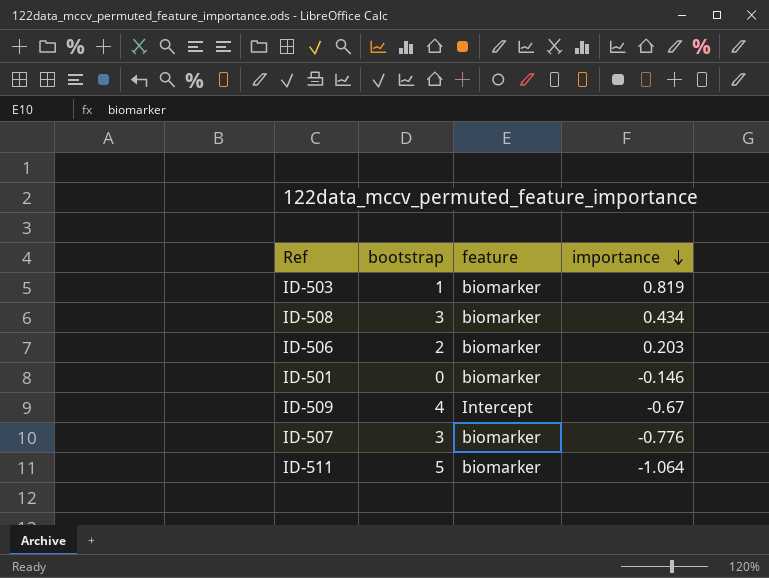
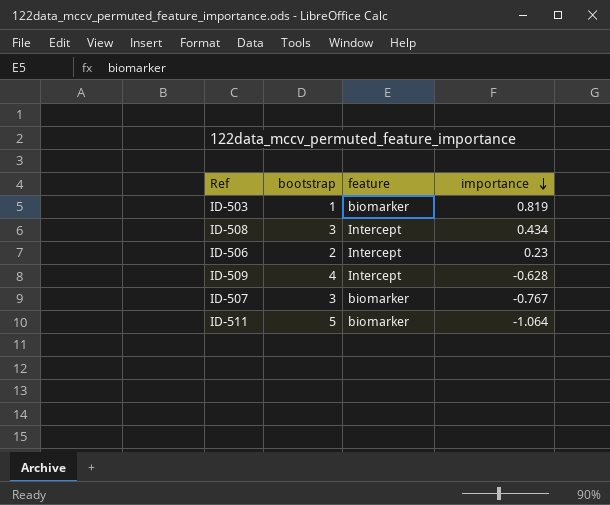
row ID-501: 0 | biomarker | -0.146 -> none
ID-508 | feature: biomarker -> Intercept
ID-506 | feature: biomarker -> Intercept
ID-506 | importance: 0.203 -> 0.23
ID-509 | importance: -0.67 -> -0.628
ID-507 | importance: -0.776 -> -0.767

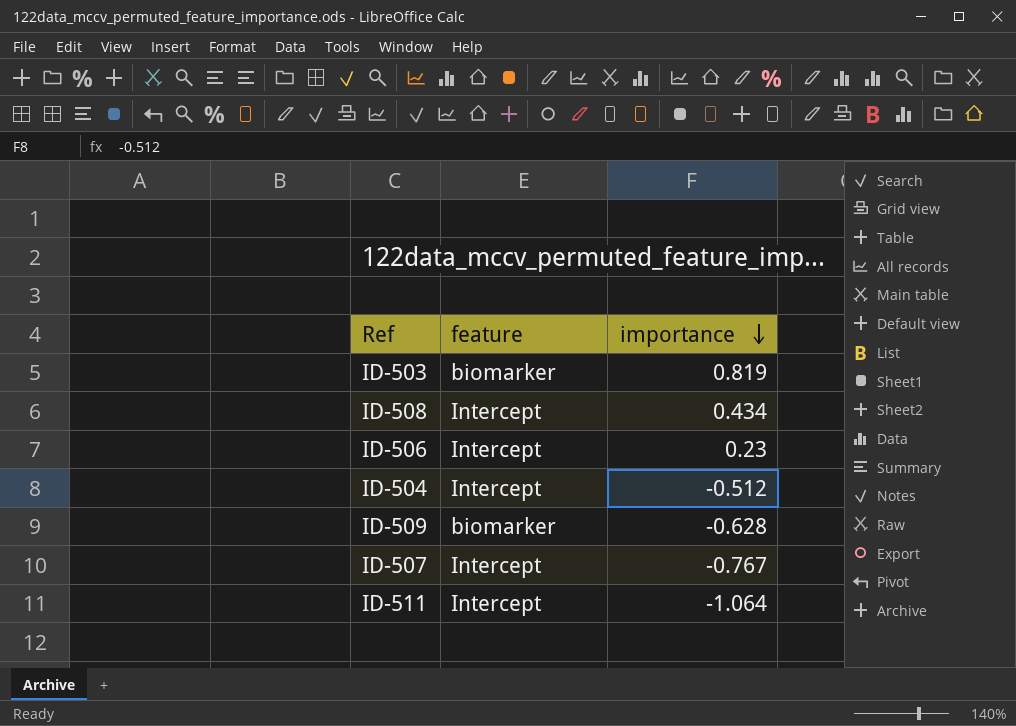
column bootstrap | position: 2 -> none
row ID-504: none -> Intercept | -0.512
ID-509 | feature: Intercept -> biomarker
ID-507 | feature: biomarker -> Intercept
ID-511 | feature: biomarker -> Intercept

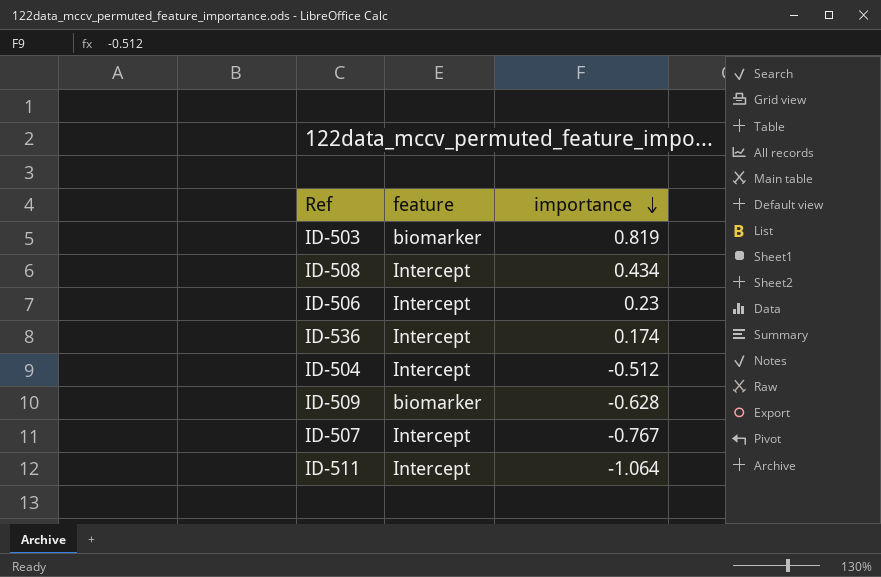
row ID-536: none -> Intercept | 0.174

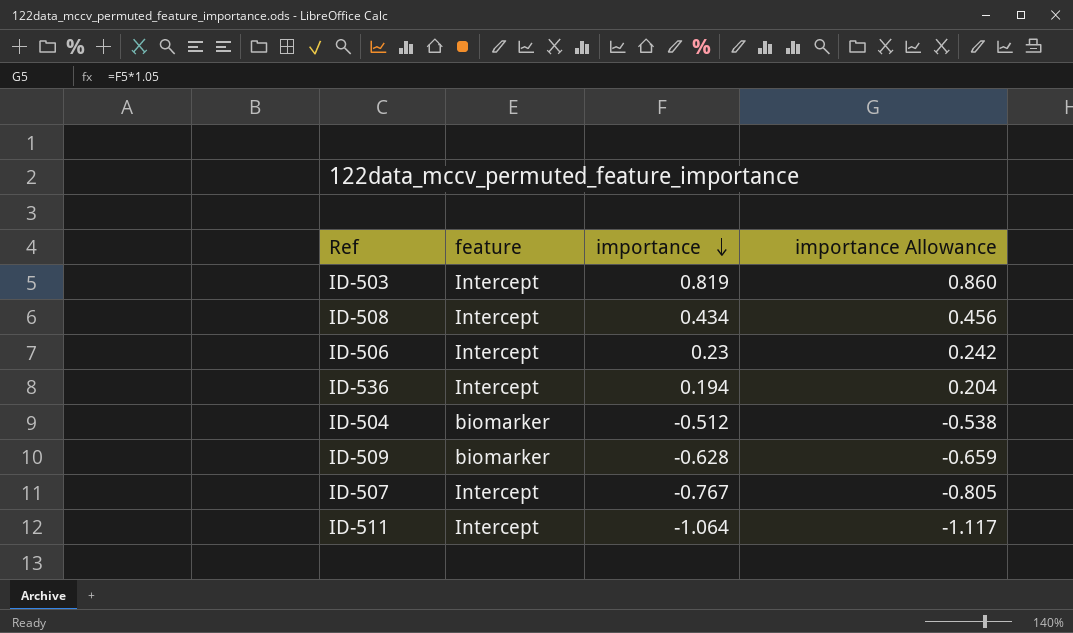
column importance Allowance | formula: none -> [importance] * 1.05
ID-503 | feature: biomarker -> Intercept
ID-536 | importance: 0.174 -> 0.194
ID-504 | feature: Intercept -> biomarker

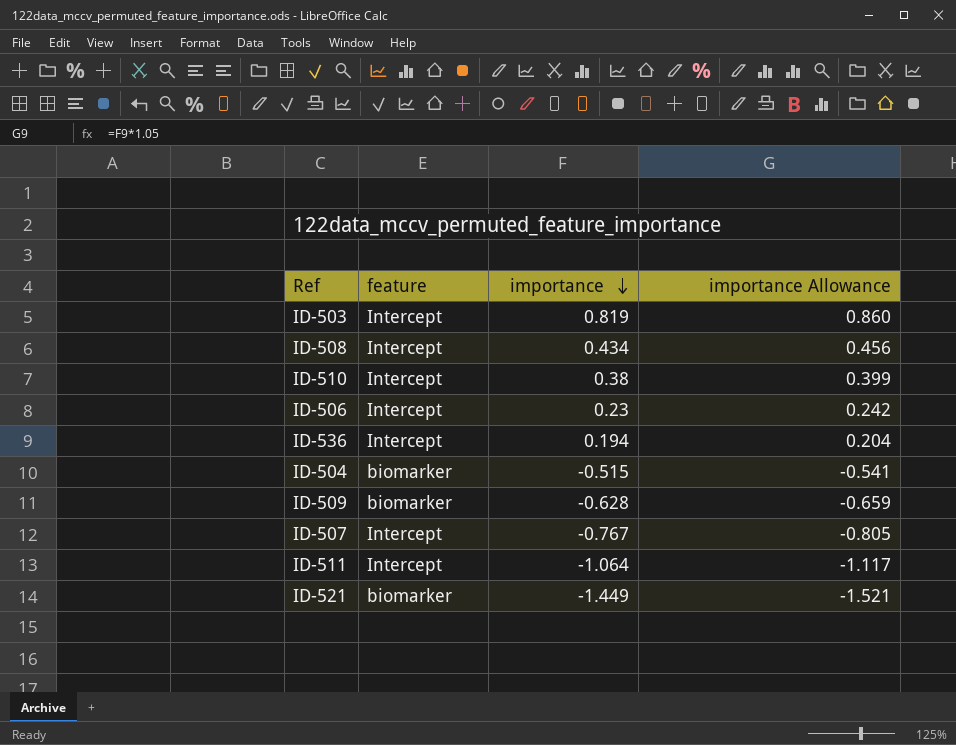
row ID-510: none -> Intercept | 0.38 | 0.399
ID-504 | importance: -0.512 -> -0.515
ID-504 | importance Allowance: -0.538 -> -0.541
row ID-521: none -> biomarker | -1.449 | -1.521

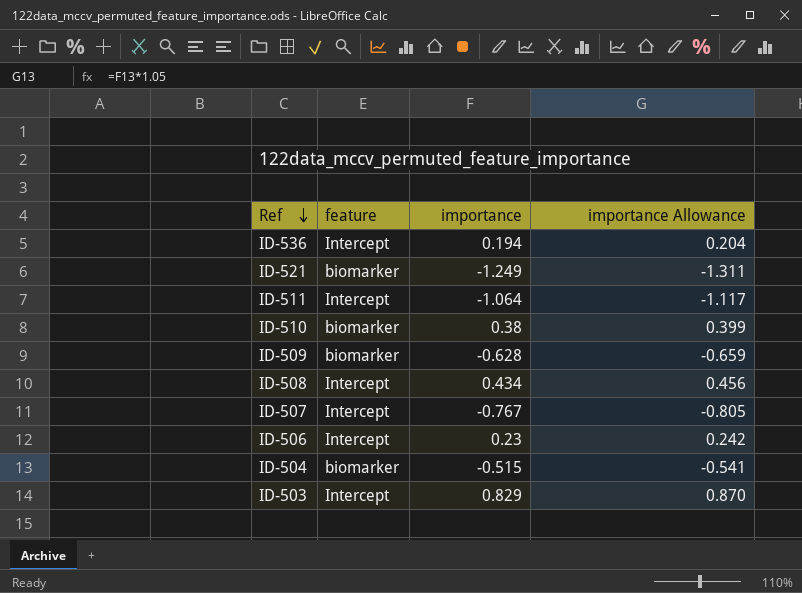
row order: importance descending -> Ref descending
ID-521 | importance: -1.449 -> -1.249
ID-521 | importance Allowance: -1.521 -> -1.311
ID-510 | feature: Intercept -> biomarker
ID-503 | importance: 0.819 -> 0.829
ID-503 | importance Allowance: 0.860 -> 0.870

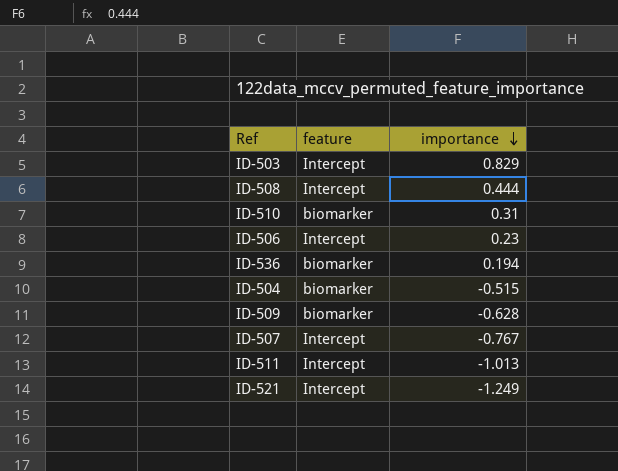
row order: Ref descending -> importance descending
column importance Allowance | formula: [importance] * 1.05 -> none
ID-508 | importance: 0.434 -> 0.444
ID-510 | importance: 0.38 -> 0.31
ID-536 | feature: Intercept -> biomarker
ID-511 | importance: -1.064 -> -1.013
ID-521 | feature: biomarker -> Intercept

